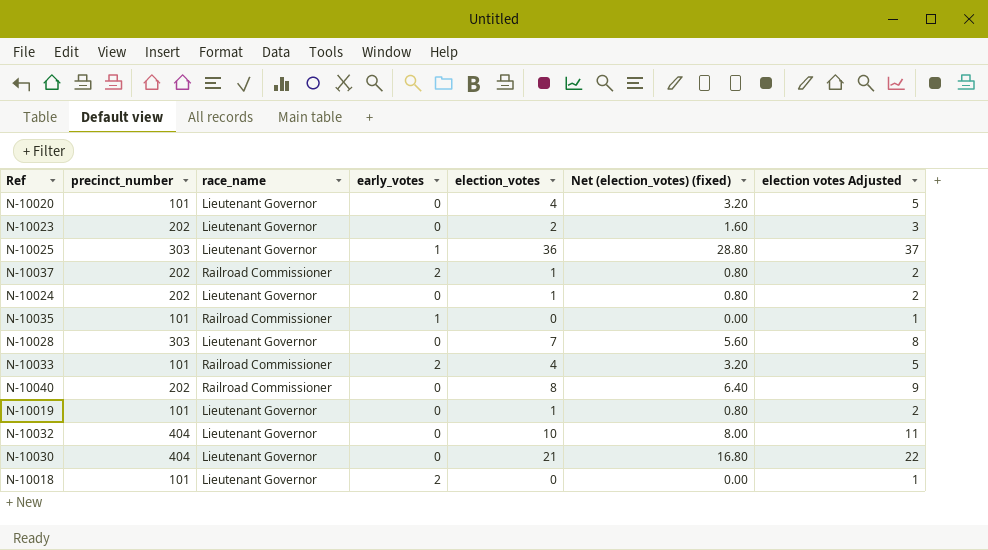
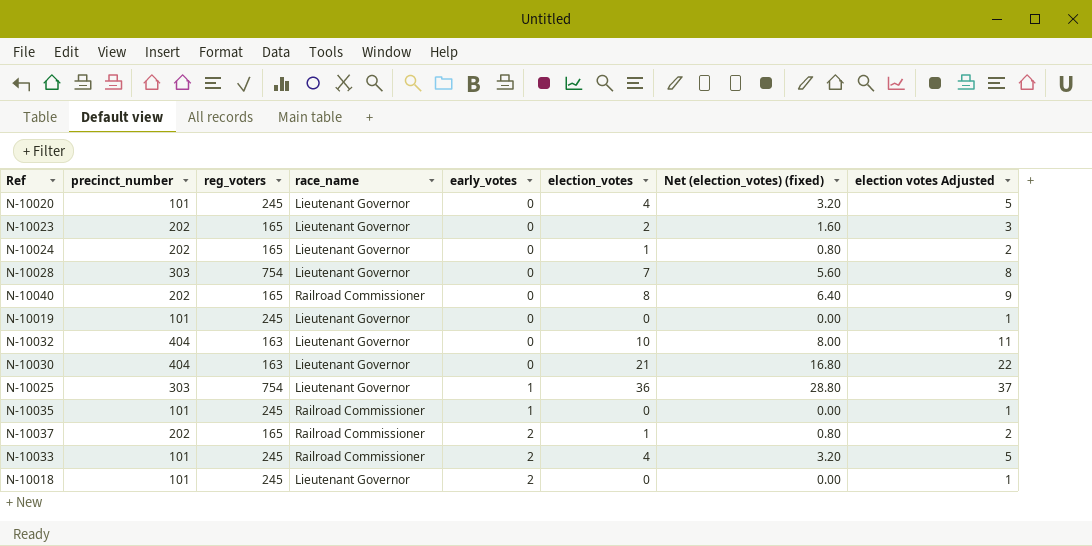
row order: none -> early_votes ascending
column reg_voters | position: none -> 3
N-10019 | election_votes: 1 -> 0
N-10019 | Net (election_votes) (fixed): 0.80 -> 0.00
N-10019 | election votes Adjusted: 2 -> 1

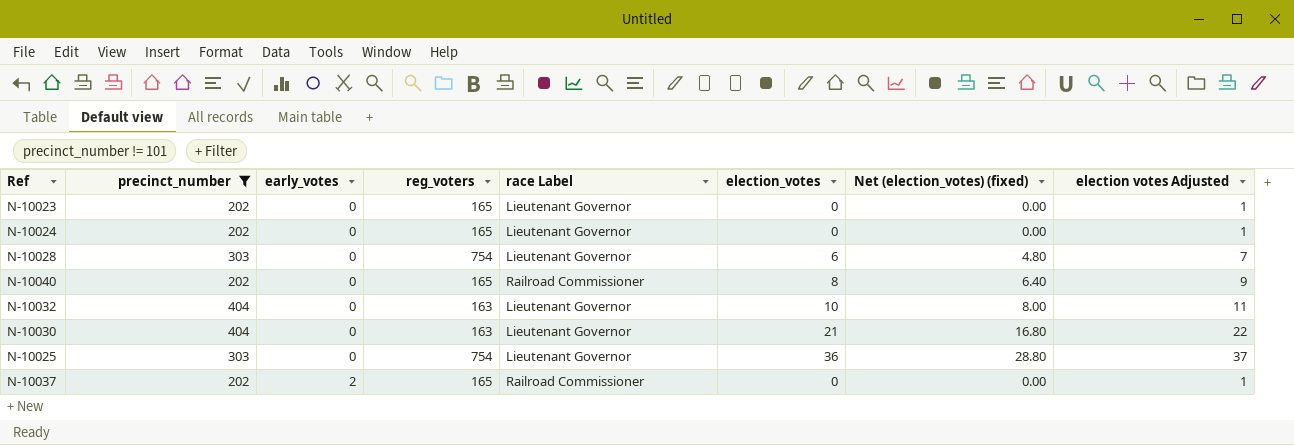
filter: none -> precinct_number != 101
column early_votes | position: 5 -> 3
column name: race_name -> race Label
N-10023 | election_votes: 2 -> 0
N-10023 | Net (election_votes) (fixed): 1.60 -> 0.00
N-10023 | election votes Adjusted: 3 -> 1
N-10024 | election_votes: 1 -> 0
N-10024 | Net (election_votes) (fixed): 0.80 -> 0.00
N-10024 | election votes Adjusted: 2 -> 1
N-10028 | election_votes: 7 -> 6
N-10028 | Net (election_votes) (fixed): 5.60 -> 4.80
N-10028 | election votes Adjusted: 8 -> 7
N-10025 | early_votes: 1 -> 0
N-10037 | election_votes: 1 -> 0
N-10037 | Net (election_votes) (fixed): 0.80 -> 0.00
N-10037 | election votes Adjusted: 2 -> 1

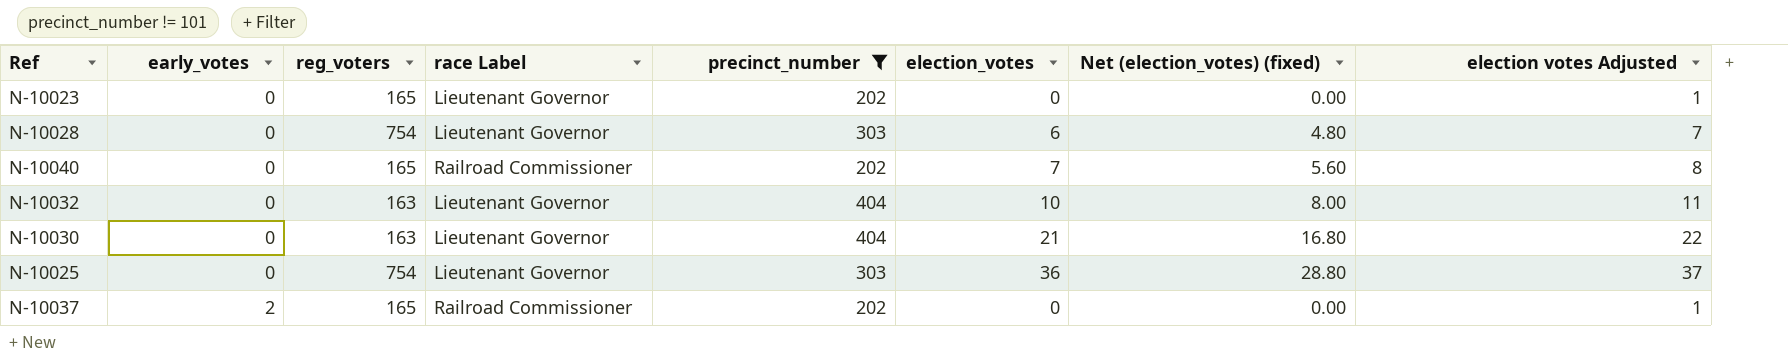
column precinct_number | position: 2 -> 5
row N-10024: 202 | 0 | 165 | Lieutenant Governor | 0 | 0.00 | 1 -> none
N-10040 | election_votes: 8 -> 7
N-10040 | Net (election_votes) (fixed): 6.40 -> 5.60
N-10040 | election votes Adjusted: 9 -> 8

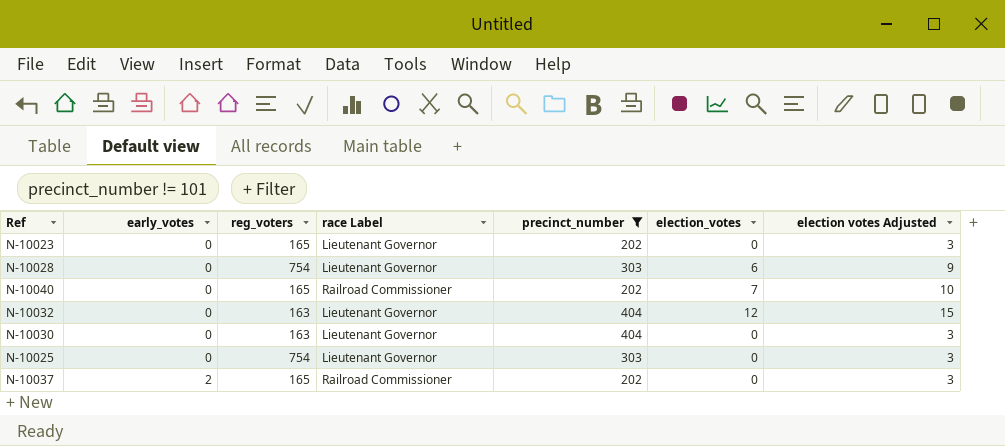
column Net (election_votes) (fixed) | formula: [election_votes] * 0.8 -> none
column election votes Adjusted | formula: [election_votes] + 1 -> [election_votes] + 3
N-10032 | election_votes: 10 -> 12
N-10030 | election_votes: 21 -> 0
N-10025 | election_votes: 36 -> 0

